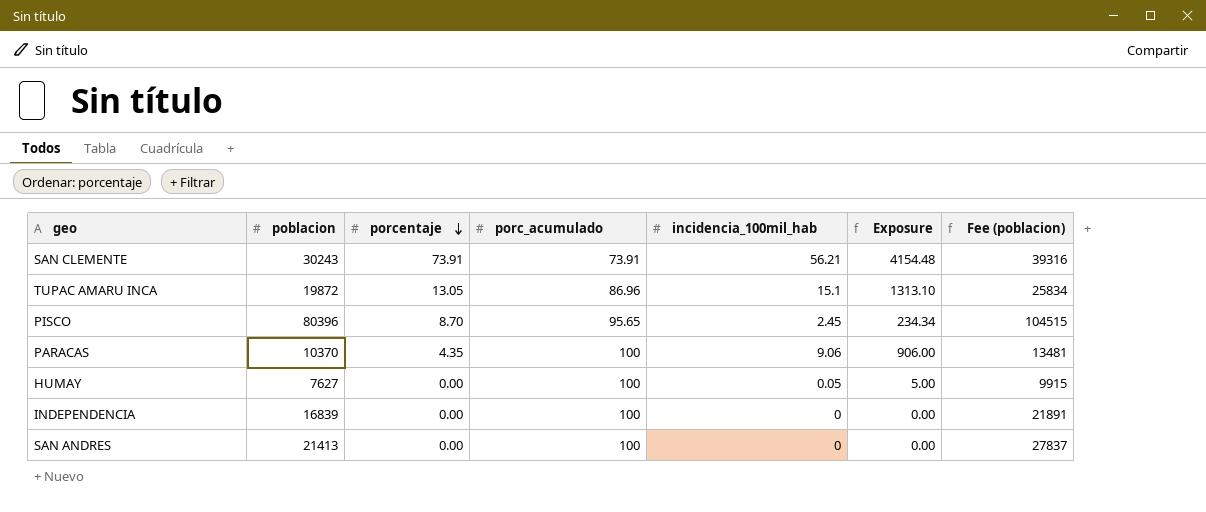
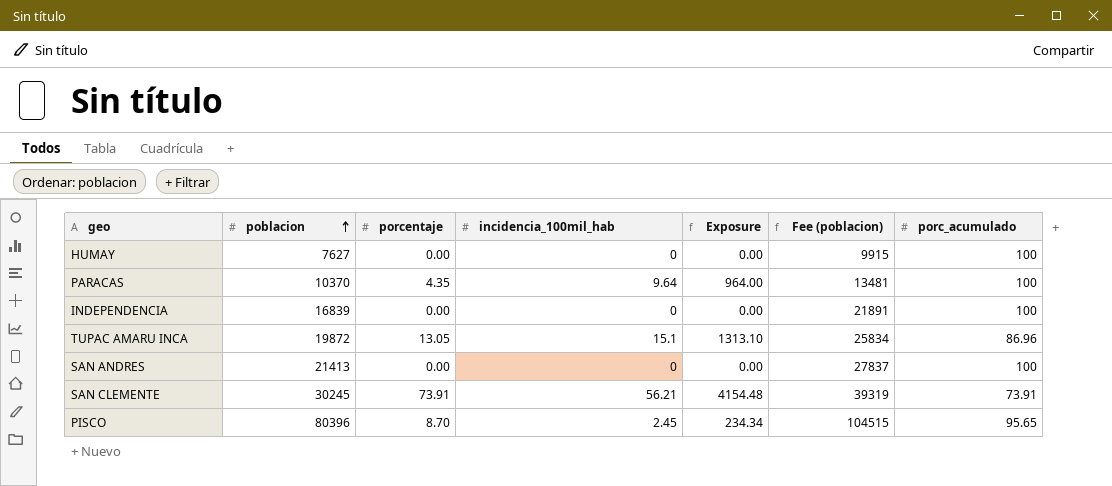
row order: porcentaje descending -> poblacion ascending
column porc_acumulado | position: 4 -> 7
HUMAY | incidencia_100mil_hab: 0.05 -> 0
HUMAY | Exposure: 5.00 -> 0.00
PARACAS | incidencia_100mil_hab: 9.06 -> 9.64
PARACAS | Exposure: 906.00 -> 964.00
SAN CLEMENTE | poblacion: 30243 -> 30245
SAN CLEMENTE | Fee (poblacion): 39316 -> 39319

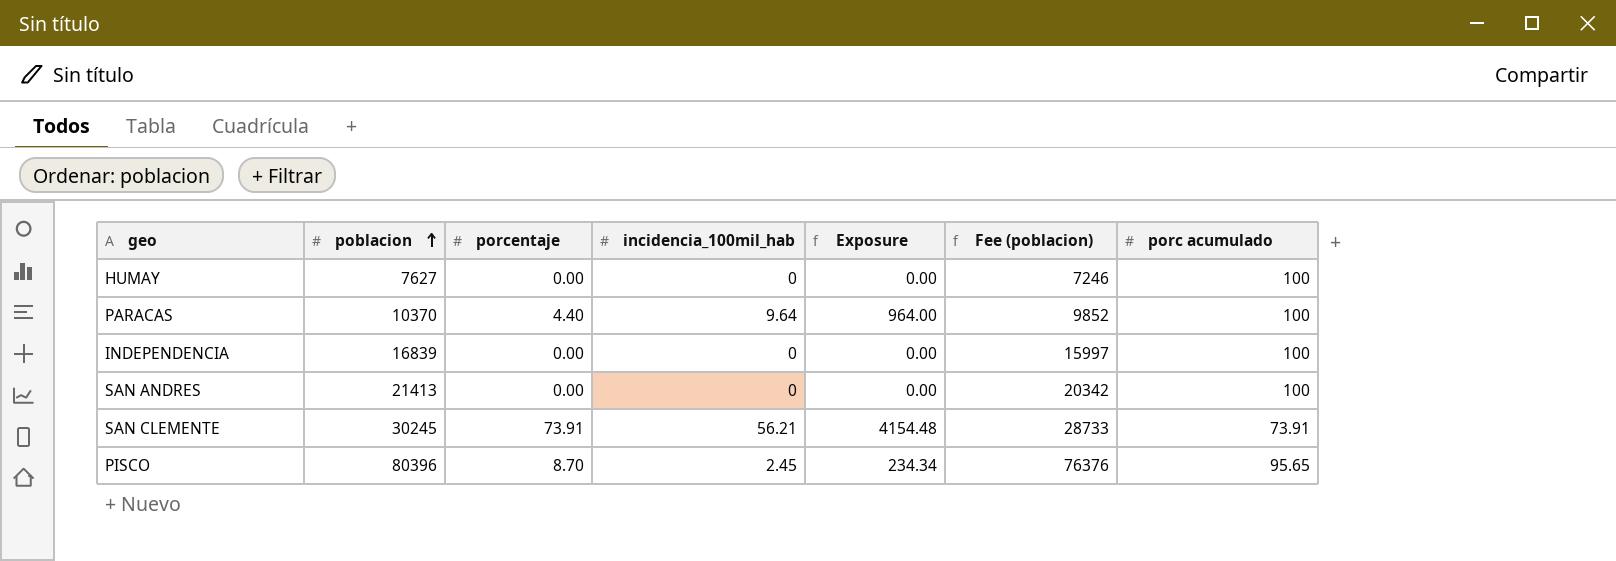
column Fee (poblacion) | formula: [poblacion] * 1.3 -> [poblacion] * 0.95
column name: porc_acumulado -> porc acumulado
row TUPAC AMARU INCA: 19872 | 13.05 | 15.1 | 1313.10 | 25834 | 86.96 -> none
PARACAS | porcentaje: 4.35 -> 4.40

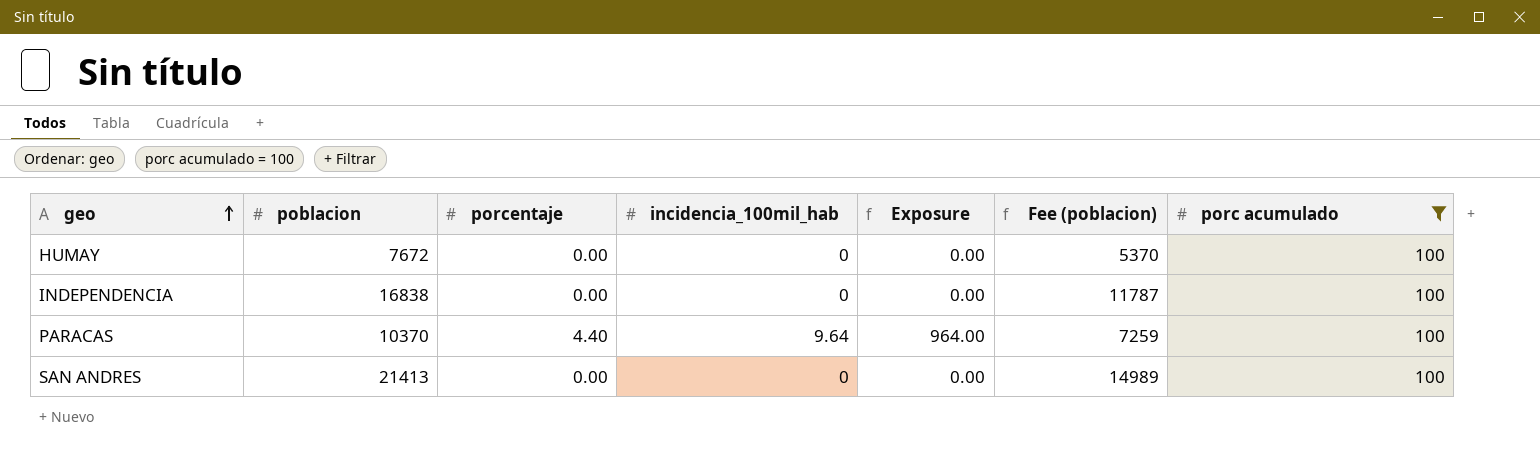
filter: none -> porc acumulado = 100
row order: poblacion ascending -> geo ascending
column Fee (poblacion) | formula: [poblacion] * 0.95 -> [poblacion] * 0.7
HUMAY | poblacion: 7627 -> 7672
INDEPENDENCIA | poblacion: 16839 -> 16838

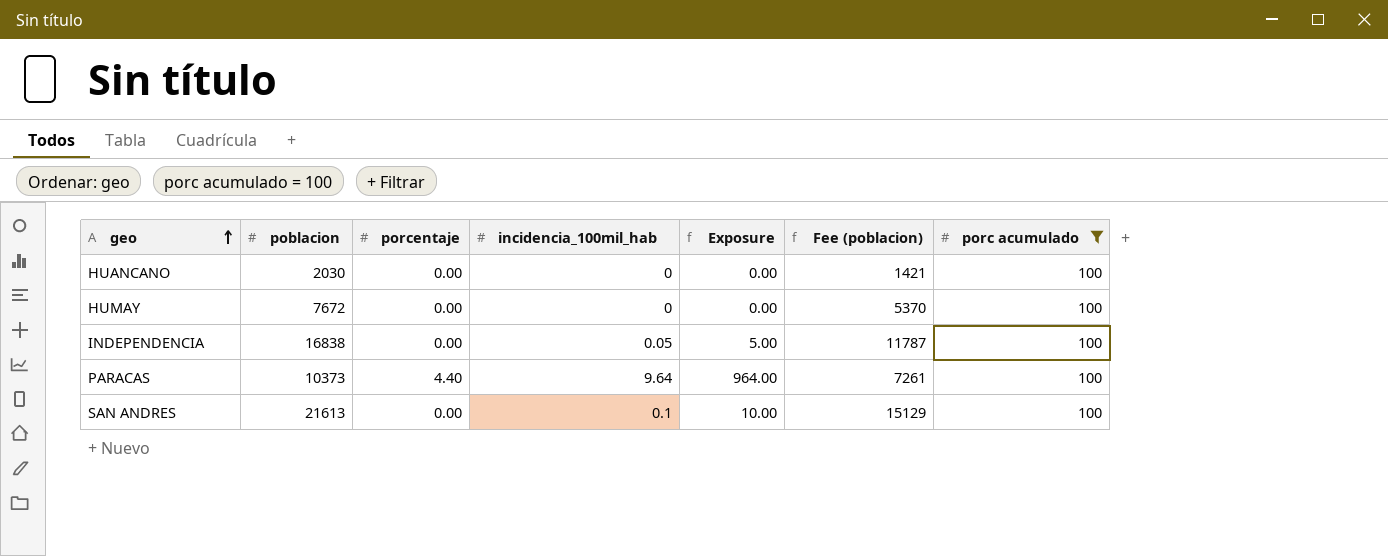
row HUANCANO: none -> 2030 | 0.00 | 0 | 0.00 | 1421 | 100
INDEPENDENCIA | incidencia_100mil_hab: 0 -> 0.05
INDEPENDENCIA | Exposure: 0.00 -> 5.00
PARACAS | poblacion: 10370 -> 10373
PARACAS | Fee (poblacion): 7259 -> 7261
SAN ANDRES | poblacion: 21413 -> 21613
SAN ANDRES | incidencia_100mil_hab: 0 -> 0.1
SAN ANDRES | Exposure: 0.00 -> 10.00
SAN ANDRES | Fee (poblacion): 14989 -> 15129

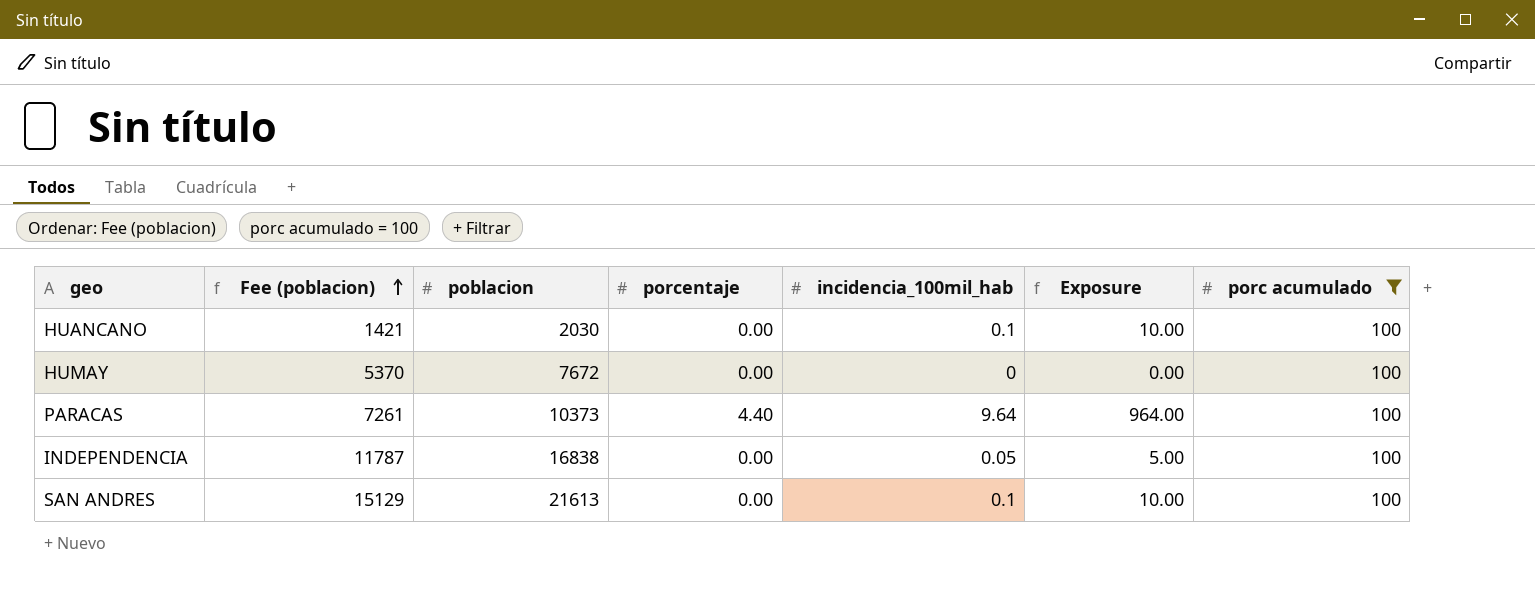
row order: geo ascending -> Fee (poblacion) ascending
column Fee (poblacion) | position: 6 -> 2
HUANCANO | incidencia_100mil_hab: 0 -> 0.1
HUANCANO | Exposure: 0.00 -> 10.00

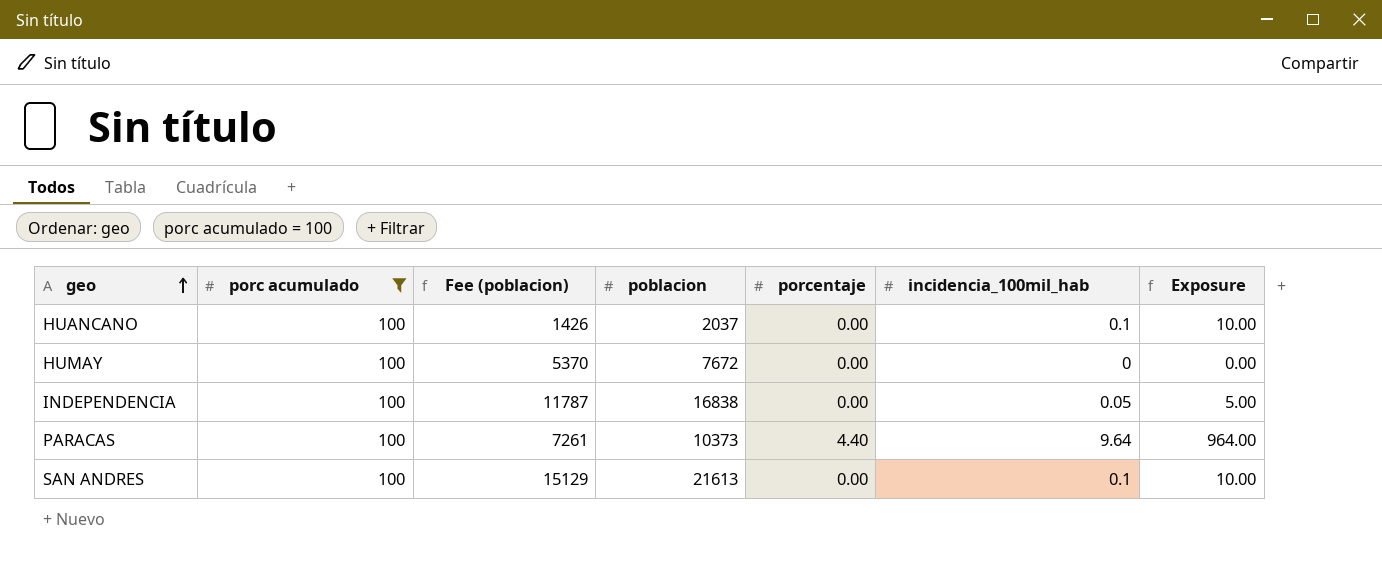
row order: Fee (poblacion) ascending -> geo ascending
column porc acumulado | position: 7 -> 2
HUANCANO | Fee (poblacion): 1421 -> 1426
HUANCANO | poblacion: 2030 -> 2037

